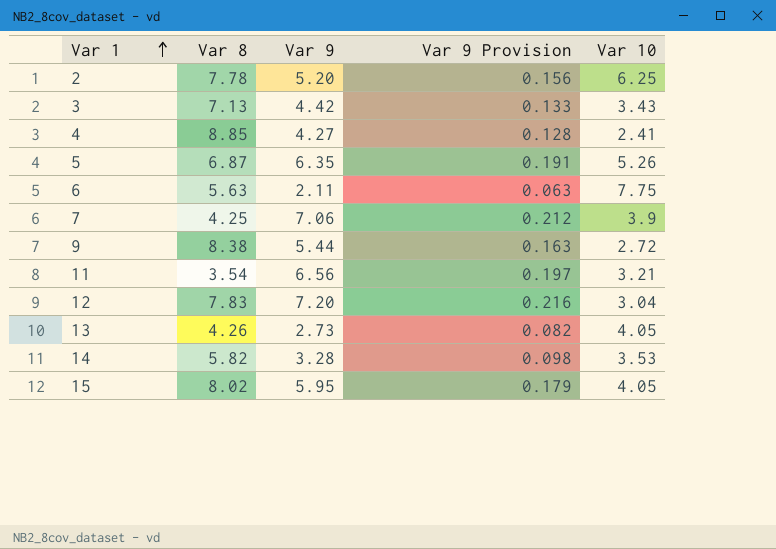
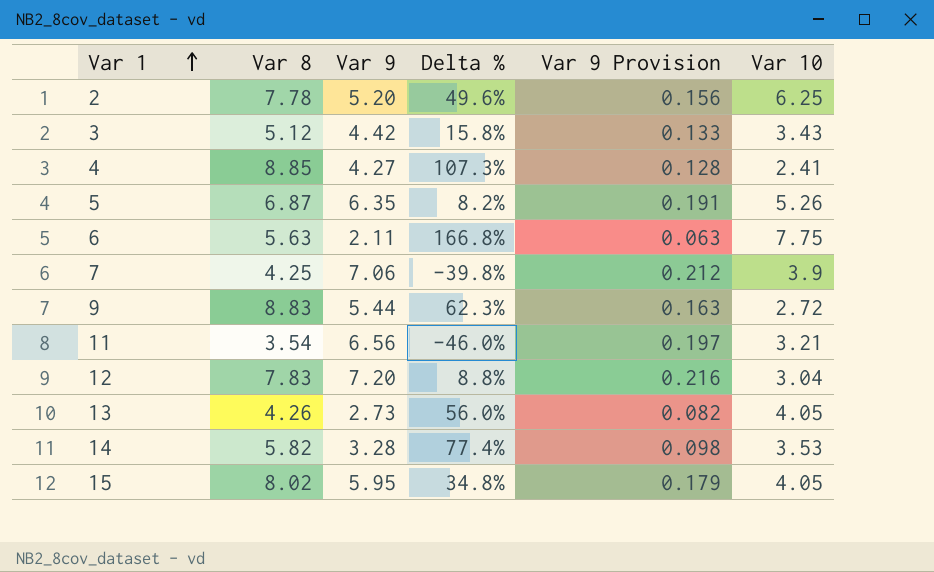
column Delta % | formula: none -> ([Var 8] - [Var 9]) / [Var 9]
3 | Var 8: 7.13 -> 5.12
9 | Var 8: 8.38 -> 8.83

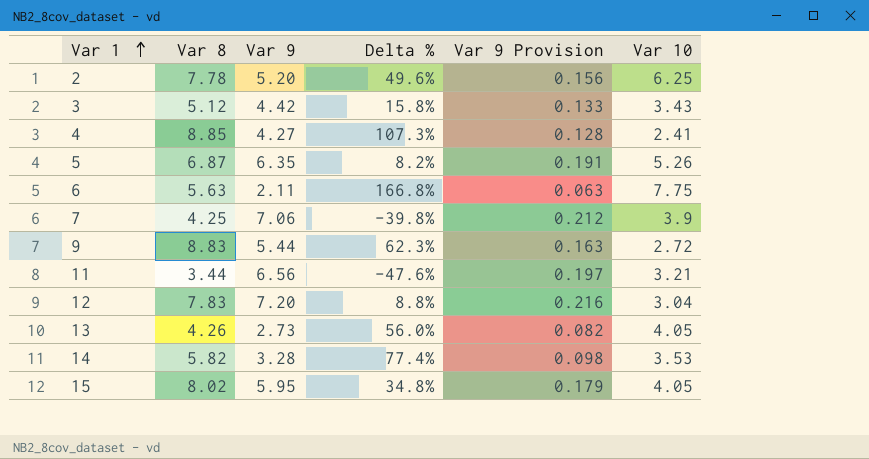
11 | Var 8: 3.54 -> 3.44
11 | Delta %: -46.0% -> -47.6%

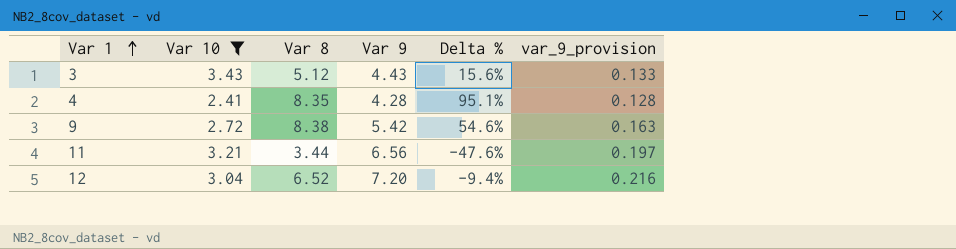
filter: none -> Var 10 <= 3.43
column Var 10 | position: 6 -> 2
column name: Var 9 Provision -> var_9_provision
3 | Var 9: 4.42 -> 4.43
3 | Delta %: 15.8% -> 15.6%
4 | Var 8: 8.85 -> 8.35
4 | Var 9: 4.27 -> 4.28
4 | Delta %: 107.3% -> 95.1%
9 | Var 8: 8.83 -> 8.38
9 | Var 9: 5.44 -> 5.42
9 | Delta %: 62.3% -> 54.6%
12 | Var 8: 7.83 -> 6.52
12 | Delta %: 8.8% -> -9.4%

